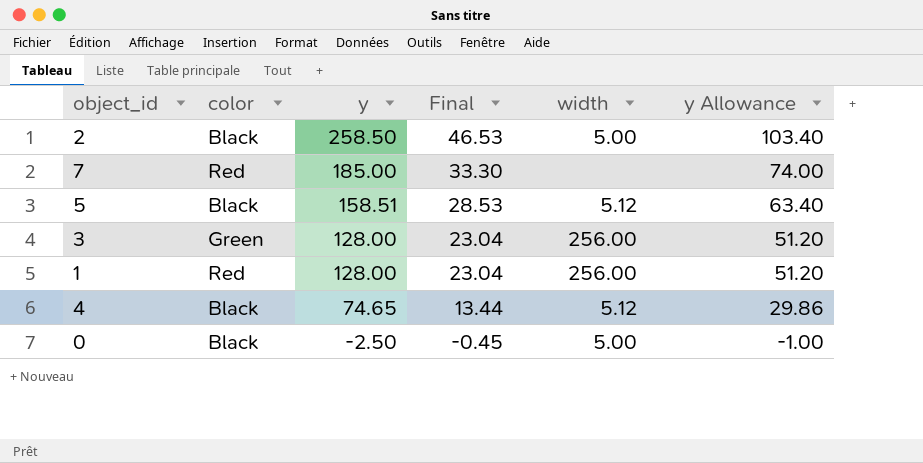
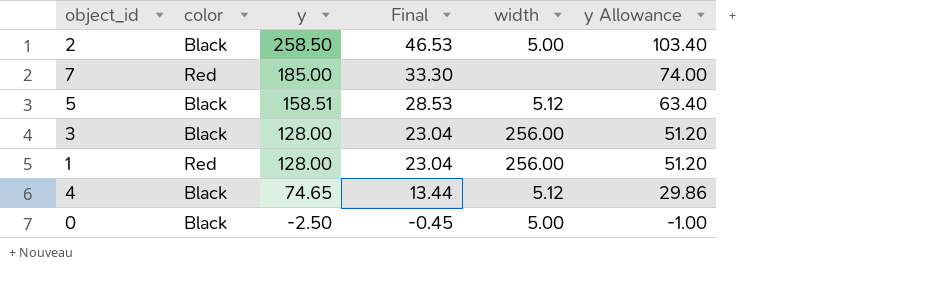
3 | color: Green -> Black

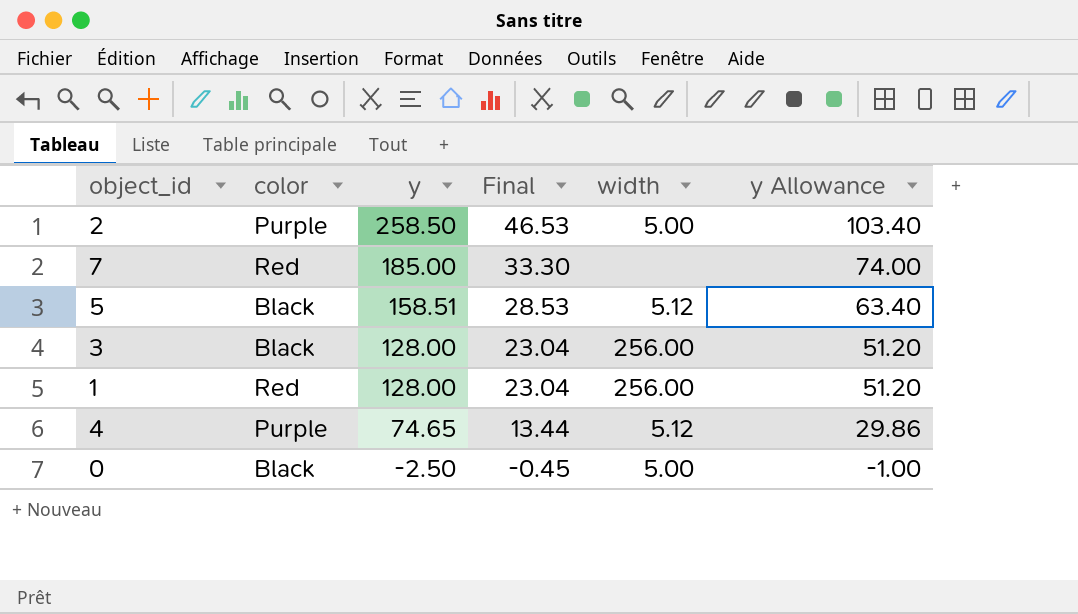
2 | color: Black -> Purple
4 | color: Black -> Purple

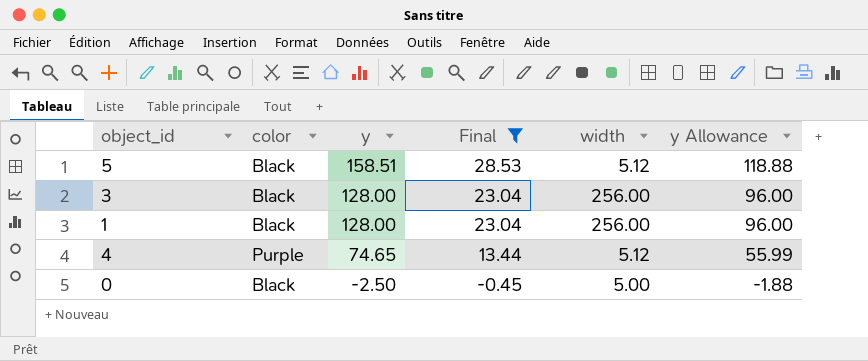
filter: none -> Final <= 28.53
column y Allowance | formula: [y] * 0.4 -> [y] * 0.75
1 | color: Red -> Black

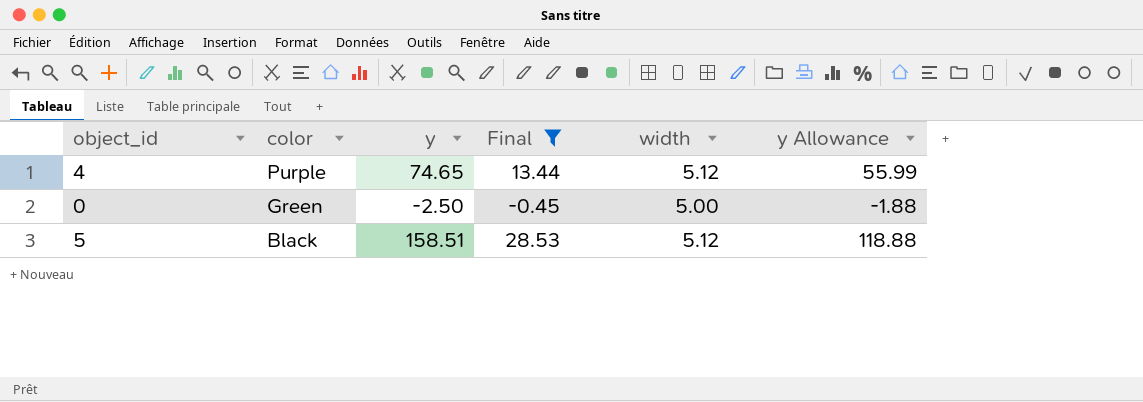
row order: y descending -> color descending
row 3: Black | 128.00 | 23.04 | 256.00 | 96.00 -> none
row 1: Black | 128.00 | 23.04 | 256.00 | 96.00 -> none
0 | color: Black -> Green

